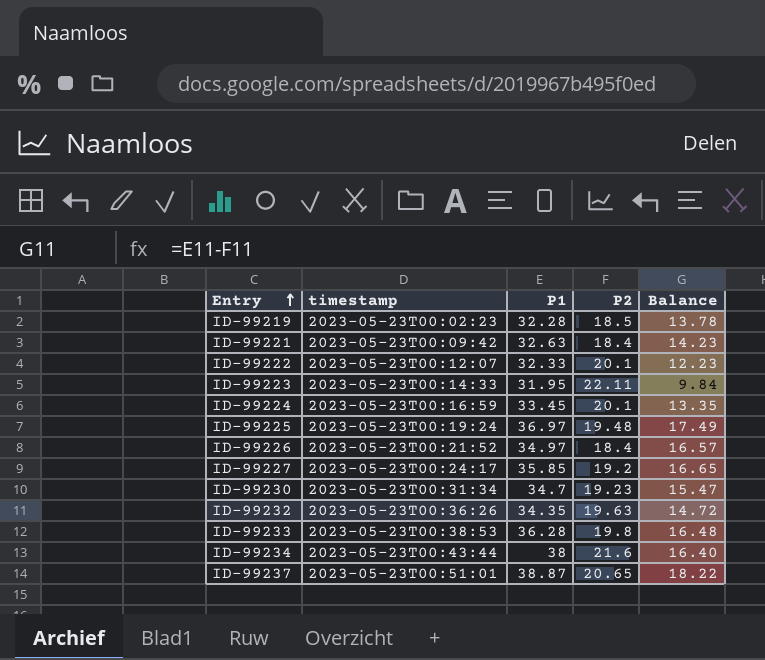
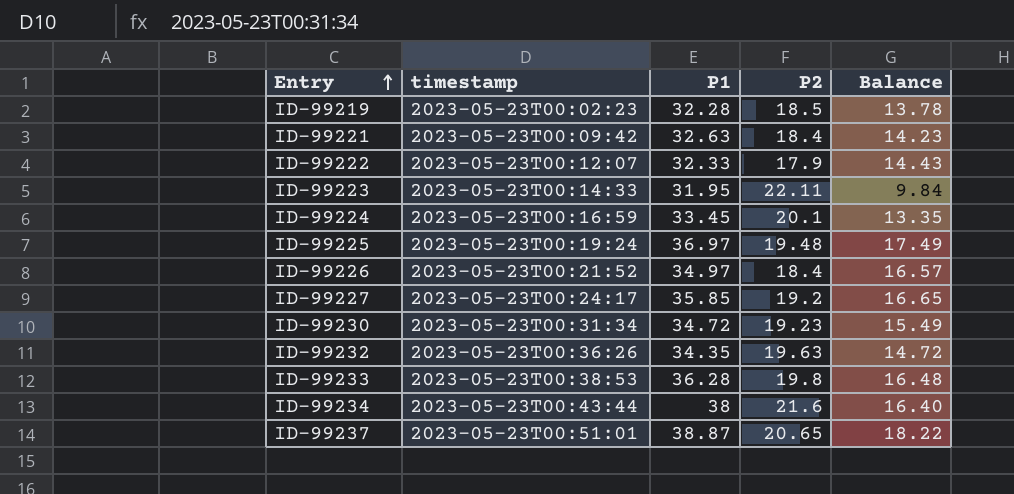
ID-99222 | P2: 20.1 -> 17.9
ID-99222 | Balance: 12.23 -> 14.43
ID-99230 | P1: 34.7 -> 34.72
ID-99230 | Balance: 15.47 -> 15.49

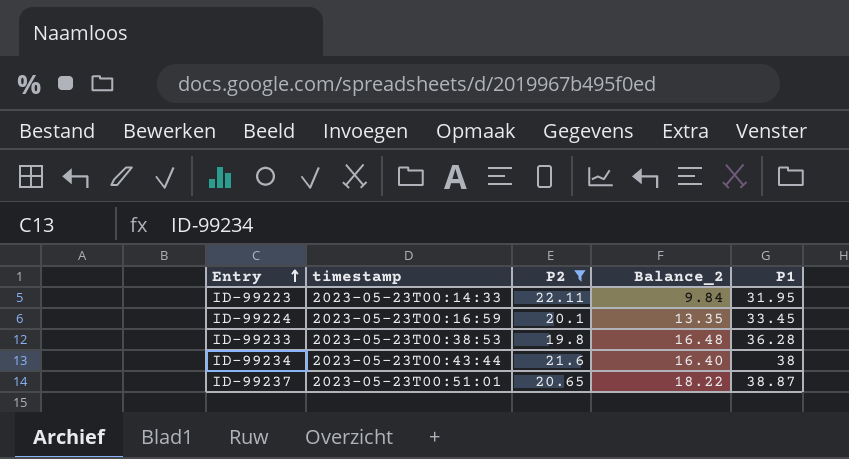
filter: none -> P2 >= 19.8
column name: Balance -> Balance_2
column P1 | position: 3 -> 5

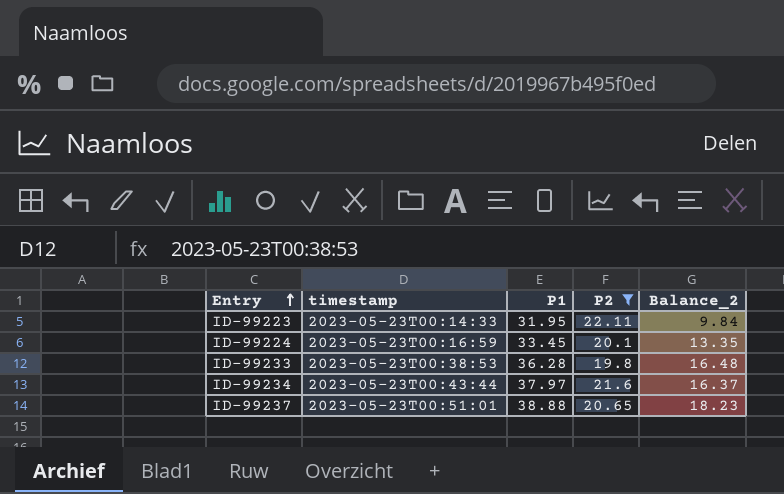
column P1 | position: 5 -> 3
ID-99234 | P1: 38 -> 37.97
ID-99234 | Balance_2: 16.40 -> 16.37
ID-99237 | P1: 38.87 -> 38.88
ID-99237 | Balance_2: 18.22 -> 18.23

